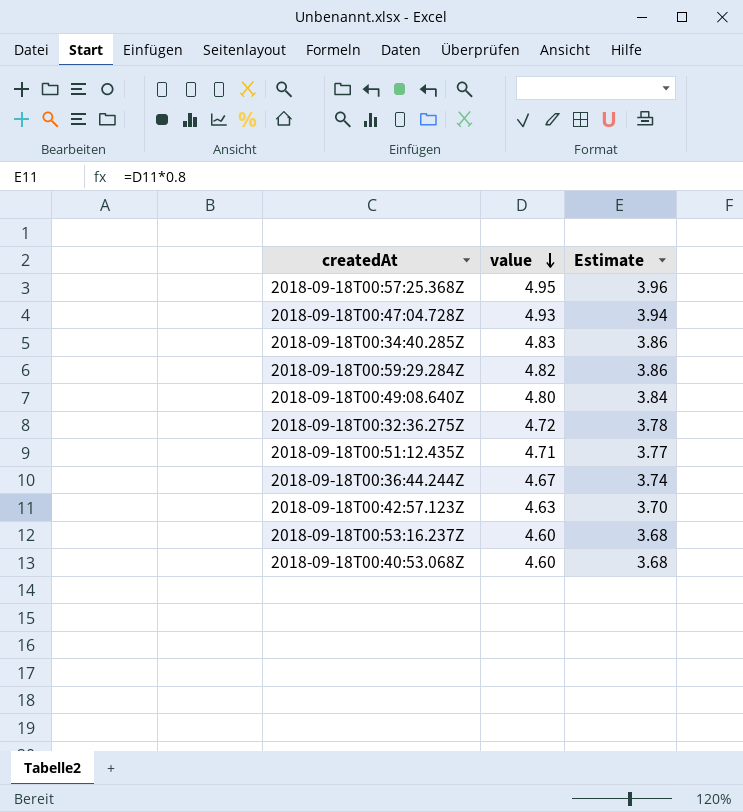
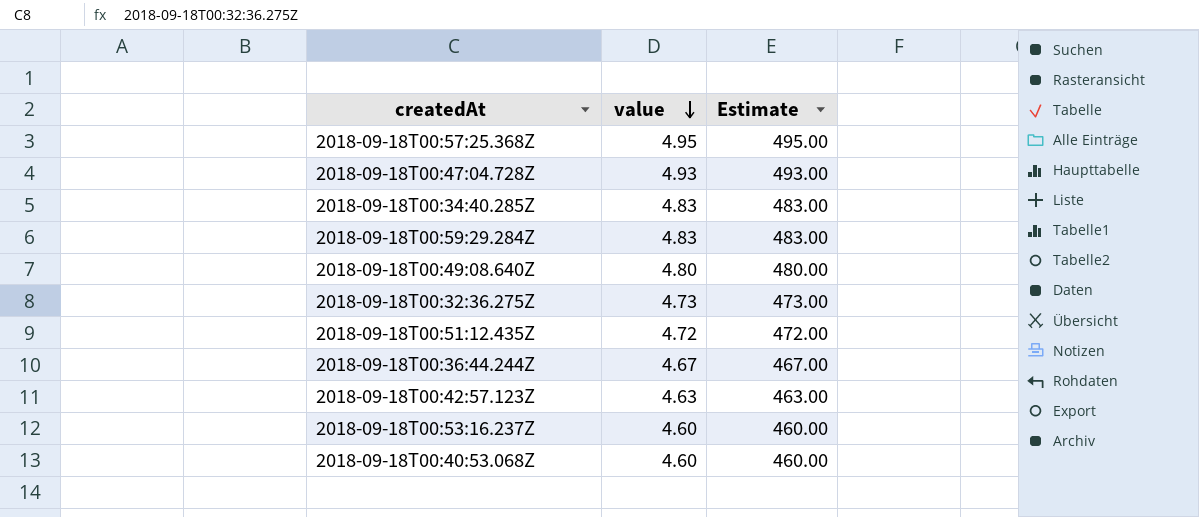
column Estimate | formula: [value] * 0.8 -> [value] * 100
2018-09-18T00:59:29.284Z | value: 4.82 -> 4.83
2018-09-18T00:32:36.275Z | value: 4.72 -> 4.73
2018-09-18T00:51:12.435Z | value: 4.71 -> 4.72

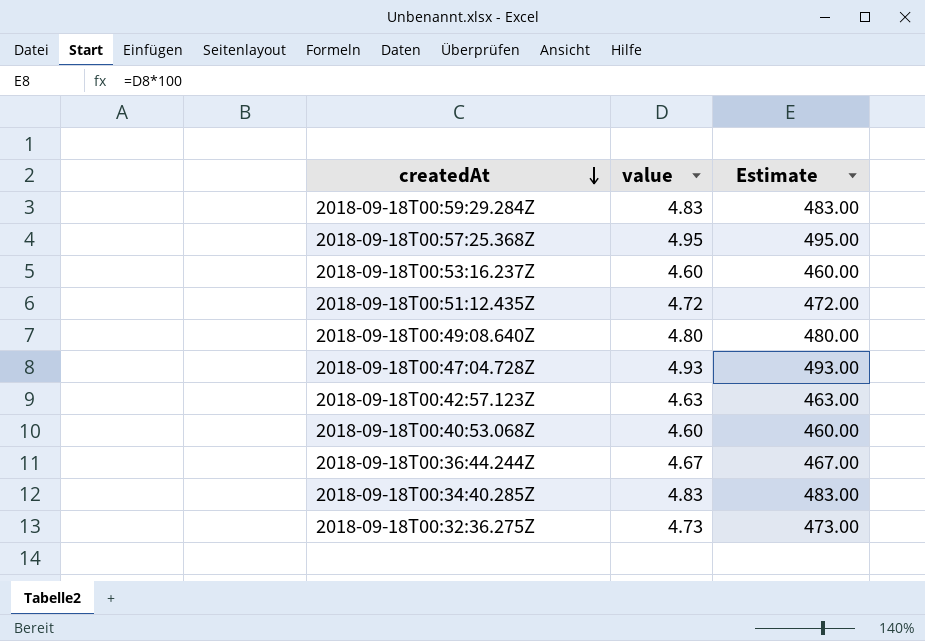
row order: value descending -> createdAt descending

